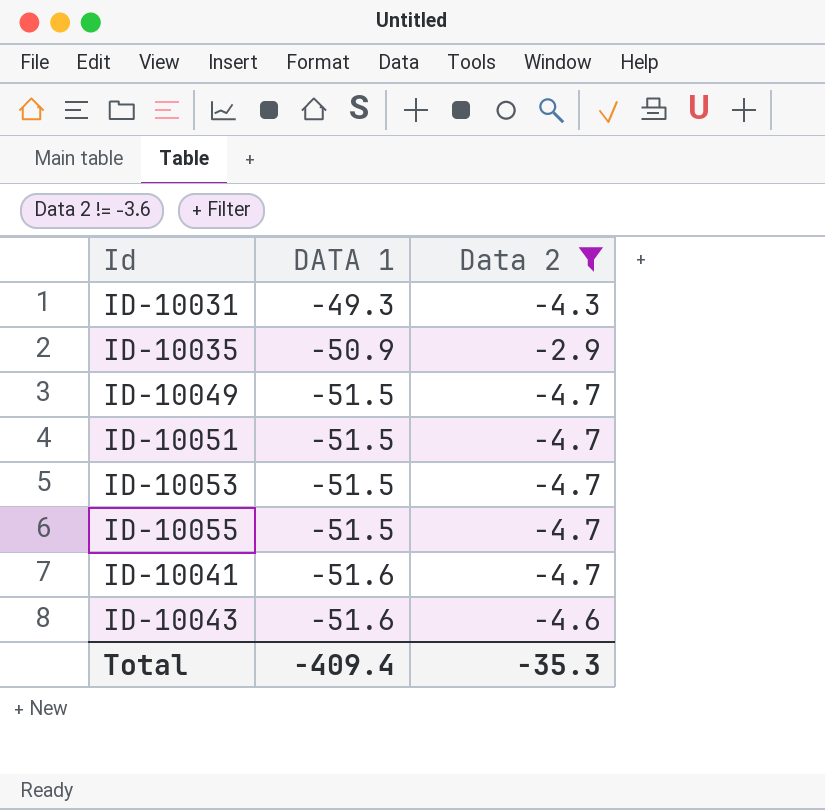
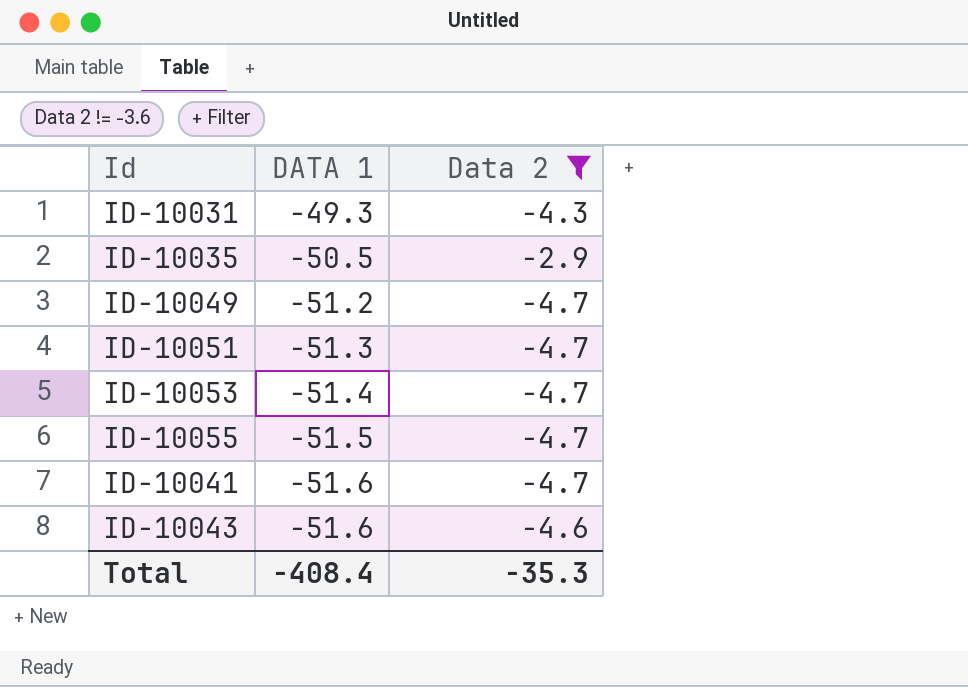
ID-10035 | DATA 1: -50.9 -> -50.5
ID-10049 | DATA 1: -51.5 -> -51.2
ID-10051 | DATA 1: -51.5 -> -51.3
ID-10053 | DATA 1: -51.5 -> -51.4
Total | DATA 1: -409.4 -> -408.4

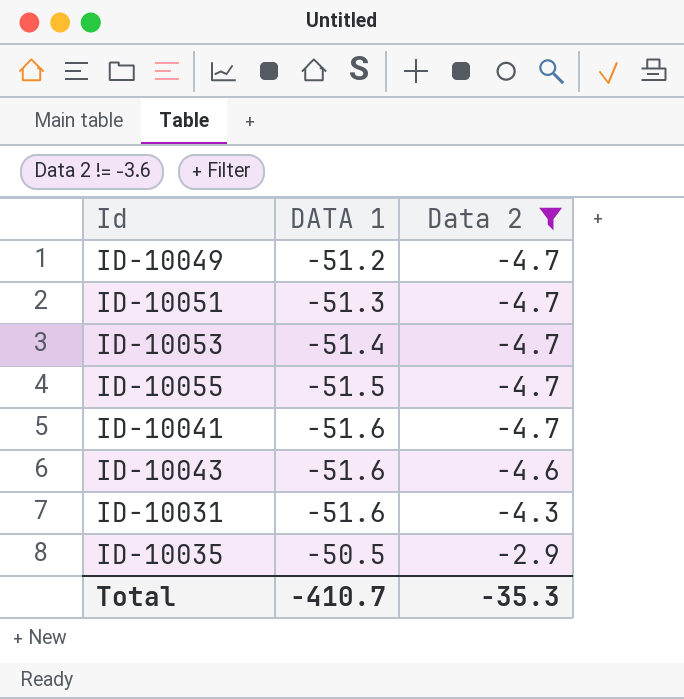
row order: DATA 1 descending -> Data 2 ascending
ID-10031 | DATA 1: -49.3 -> -51.6
Total | DATA 1: -408.4 -> -410.7

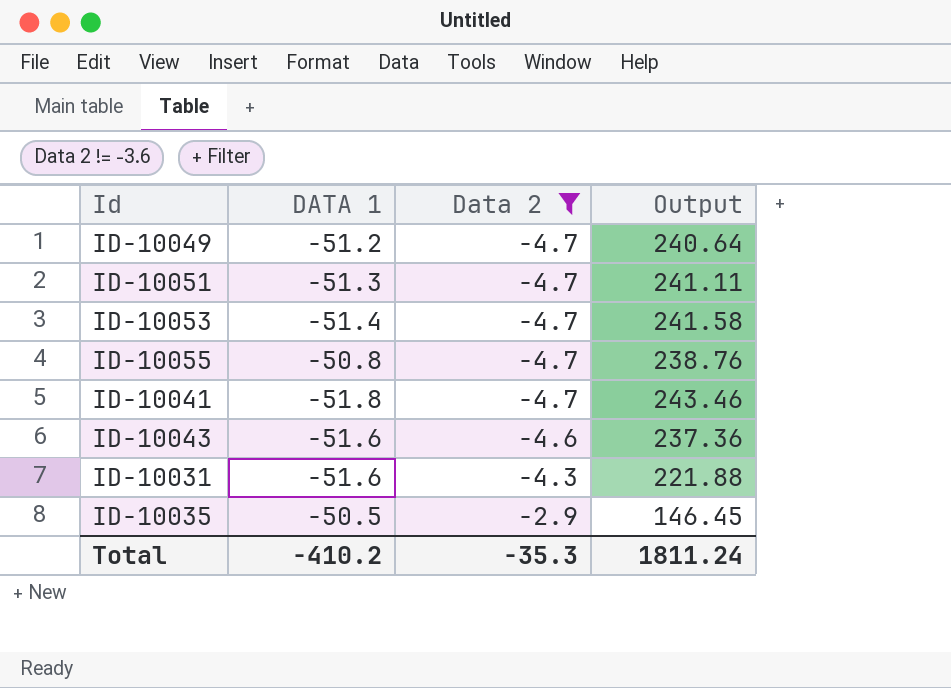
column Output | formula: none -> [DATA 1] * [Data 2]
ID-10055 | DATA 1: -51.5 -> -50.8
ID-10041 | DATA 1: -51.6 -> -51.8
Total | DATA 1: -410.7 -> -410.2

